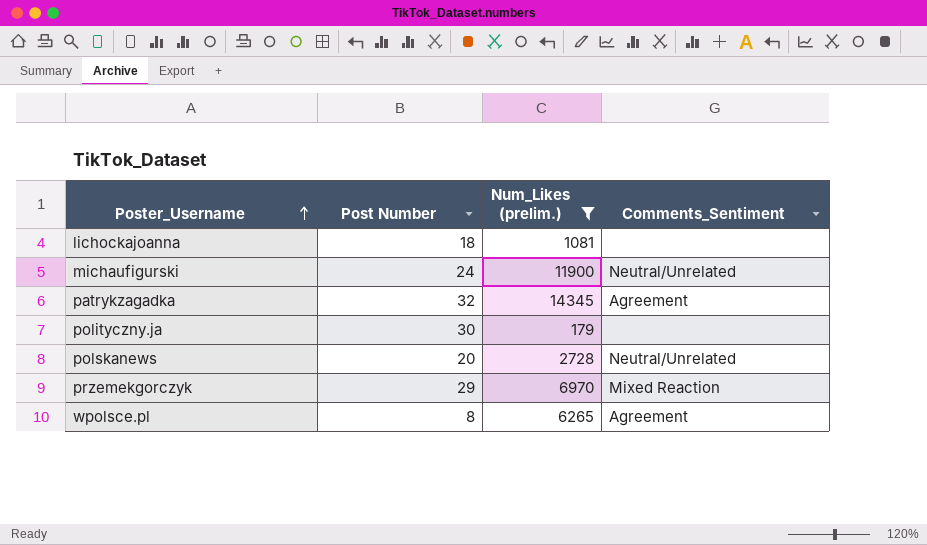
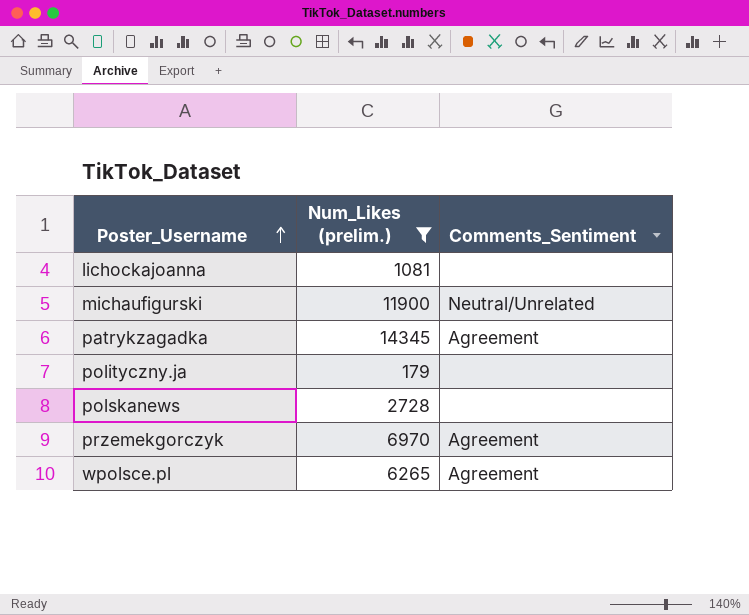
column Post Number | position: 2 -> none
polskanews | Comments_Sentiment: Neutral/Unrelated -> none
przemekgorczyk | Comments_Sentiment: Mixed Reaction -> Agreement

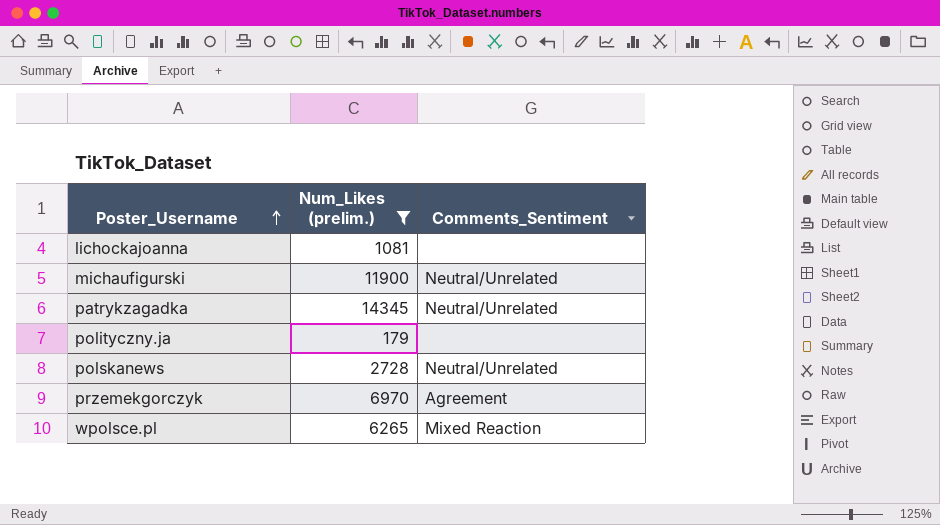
patrykzagadka | Comments_Sentiment: Agreement -> Neutral/Unrelated
polskanews | Comments_Sentiment: none -> Neutral/Unrelated
wpolsce.pl | Comments_Sentiment: Agreement -> Mixed Reaction

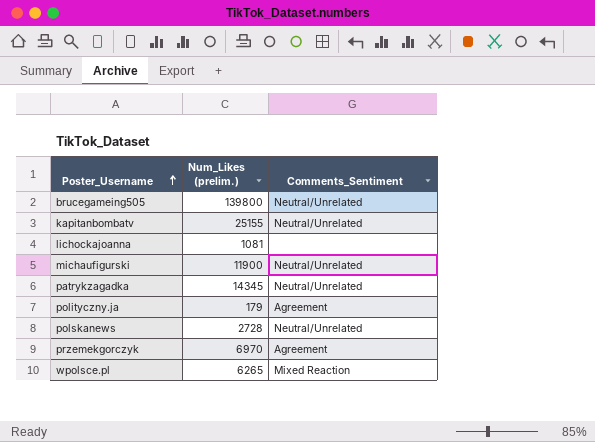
filter: Num_Likes (prelim.) <= 14345 -> none
polityczny.ja | Comments_Sentiment: none -> Agreement

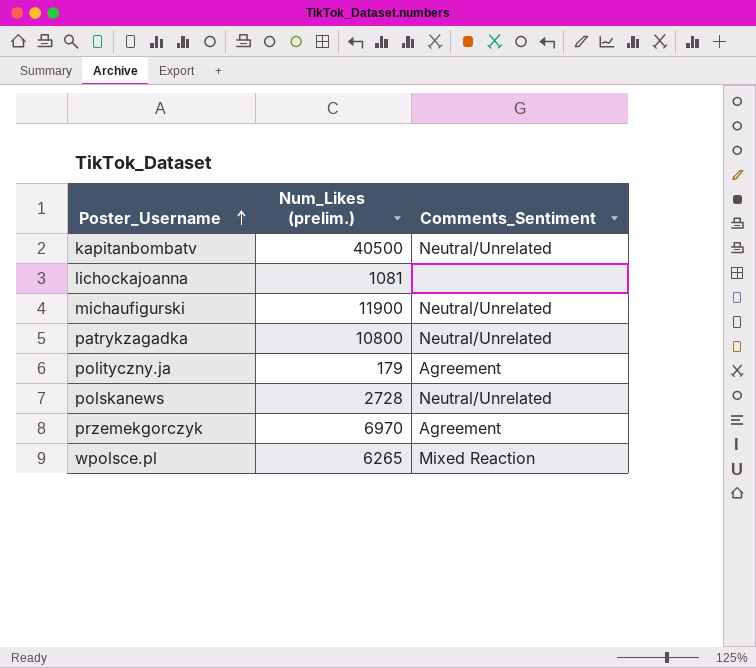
row brucegameing505: 139800 | Neutral/Unrelated -> none
kapitanbombatv | Num_Likes (prelim.): 25155 -> 40500
patrykzagadka | Num_Likes (prelim.): 14345 -> 10800

